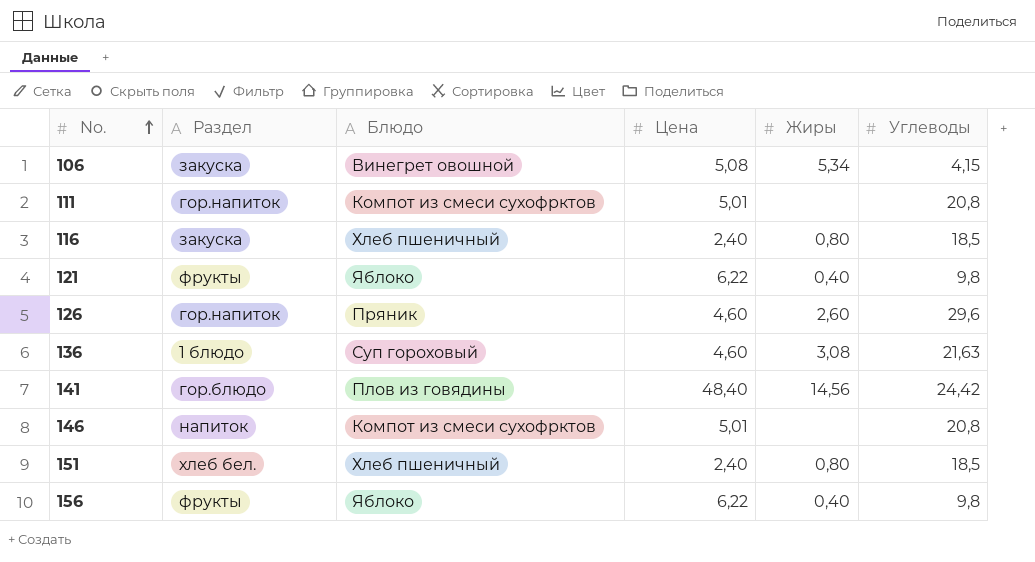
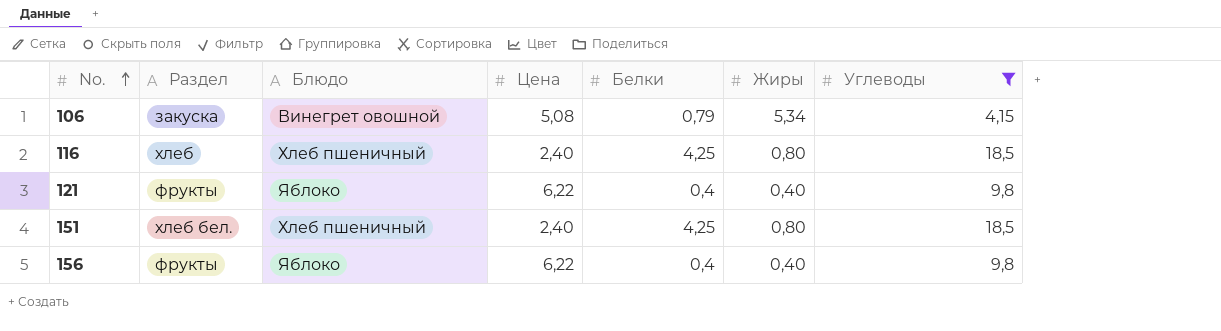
filter: none -> Углеводы <= 18,5
column Белки | position: none -> 5
116 | Раздел: закуска -> хлеб

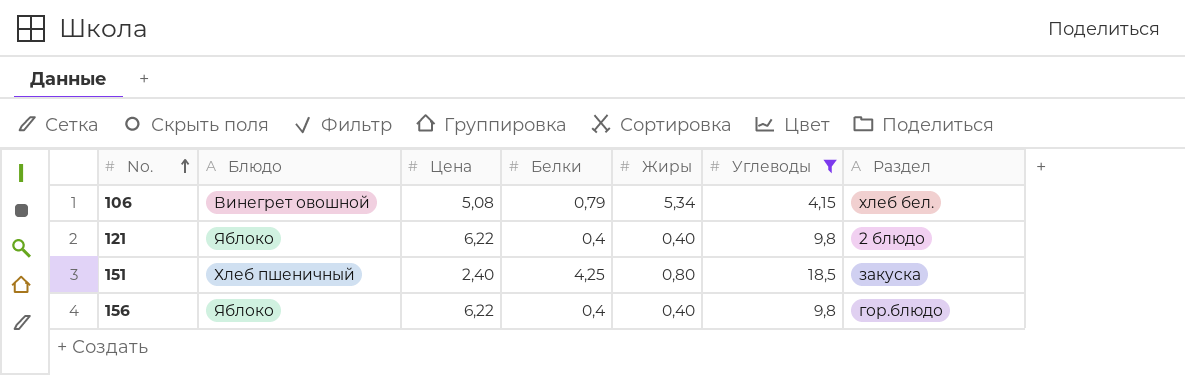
column Раздел | position: 2 -> 7
row 116: хлеб | Хлеб пшеничный | 2,40 | 4,25 | 0,80 | 18,5 -> none
106 | Раздел: закуска -> хлеб бел.
121 | Раздел: фрукты -> 2 блюдо
151 | Раздел: хлеб бел. -> закуска
156 | Раздел: фрукты -> гор.блюдо

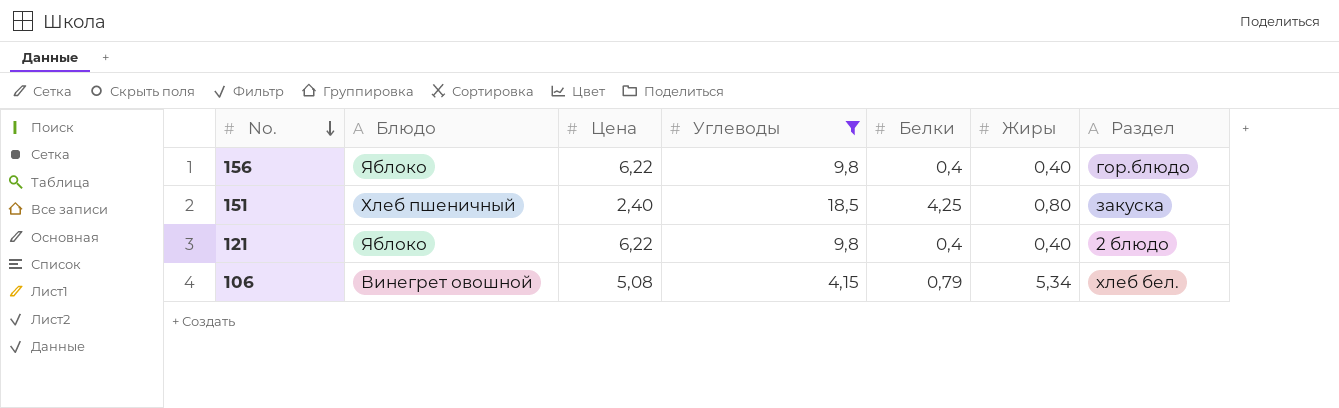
row order: No. ascending -> No. descending
column Углеводы | position: 6 -> 4

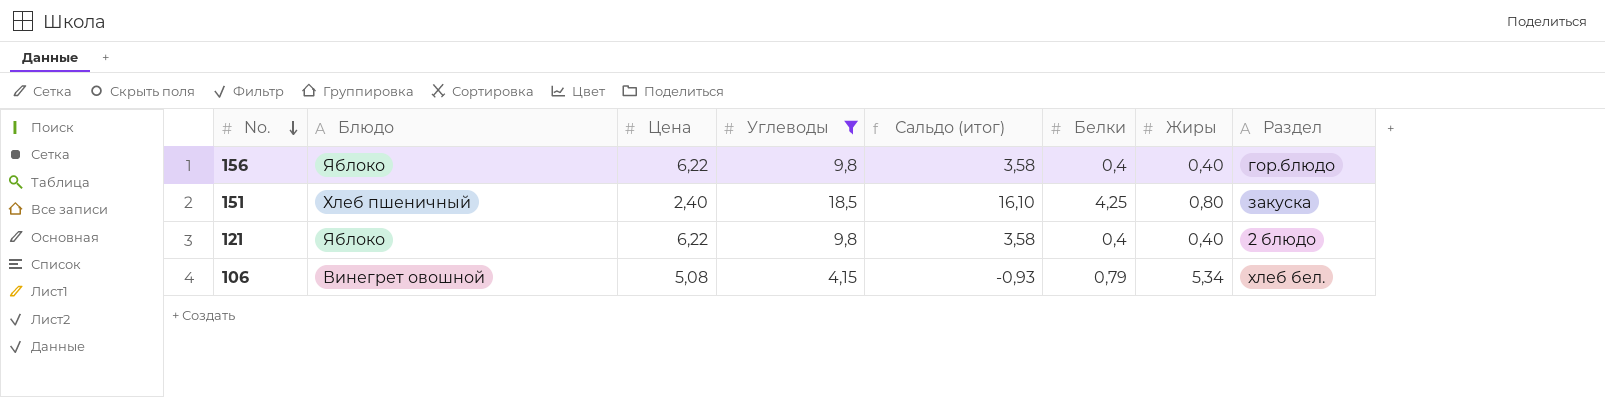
column Сальдо (итог) | formula: none -> [Углеводы] - [Цена]

